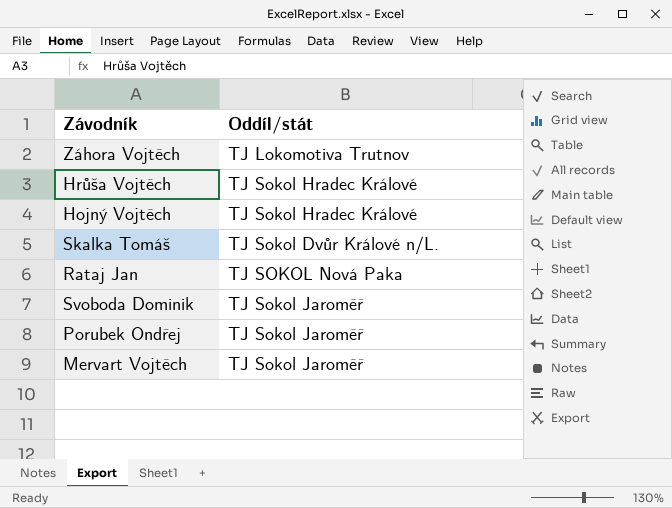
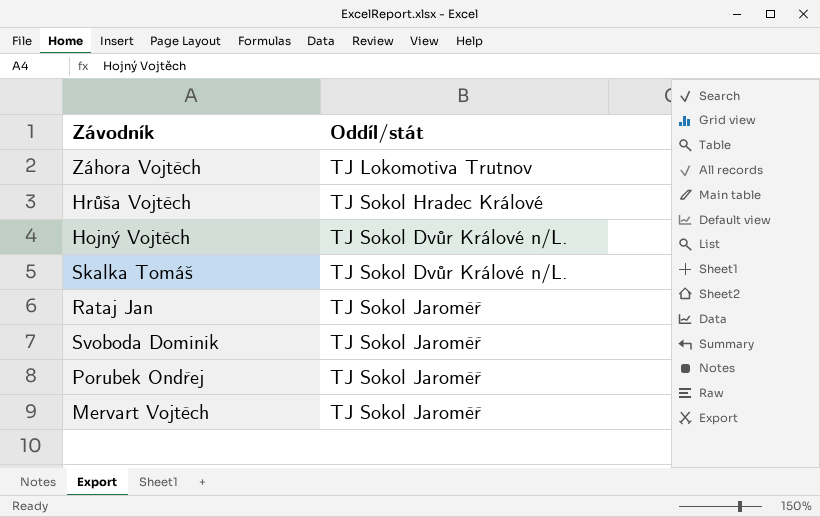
Hojný Vojtěch | Oddíl/stát: TJ Sokol Hradec Králové -> TJ Sokol Dvůr Králové n/L.
Rataj Jan | Oddíl/stát: TJ SOKOL Nová Paka -> TJ Sokol Jaroměř

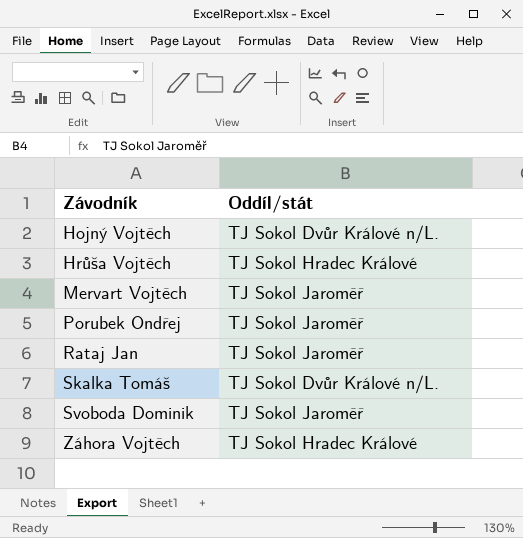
row order: none -> Závodník ascending
Záhora Vojtěch | Oddíl/stát: TJ Lokomotiva Trutnov -> TJ Sokol Hradec Králové

